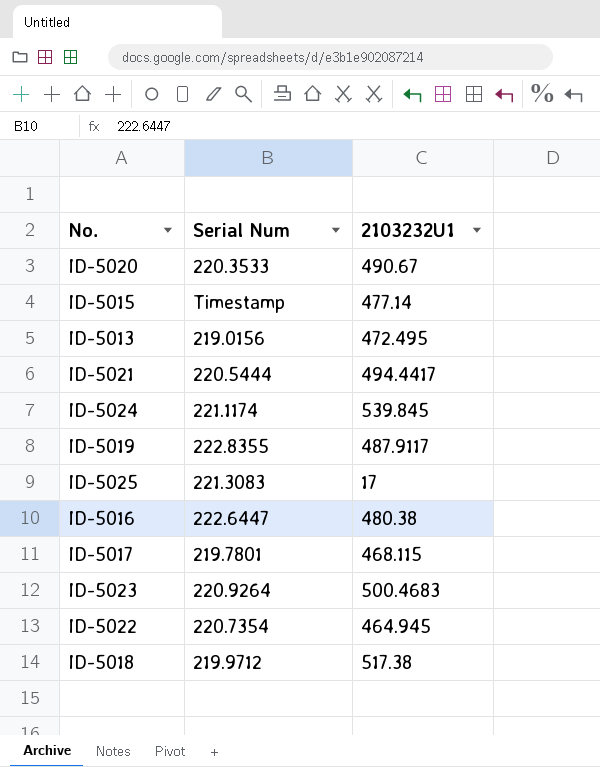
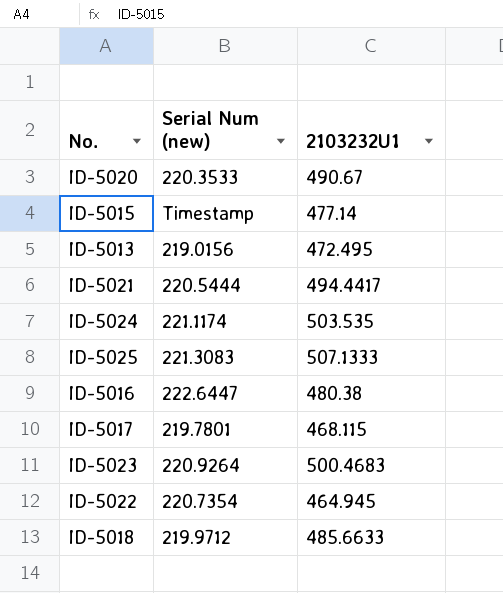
column name: Serial Num -> Serial Num (new)
row ID-5019: 222.8355 | 487.9117 -> none
ID-5024 | 2103232U1: 539.845 -> 503.535
ID-5025 | 2103232U1: 17 -> 507.1333
ID-5018 | 2103232U1: 517.38 -> 485.6633

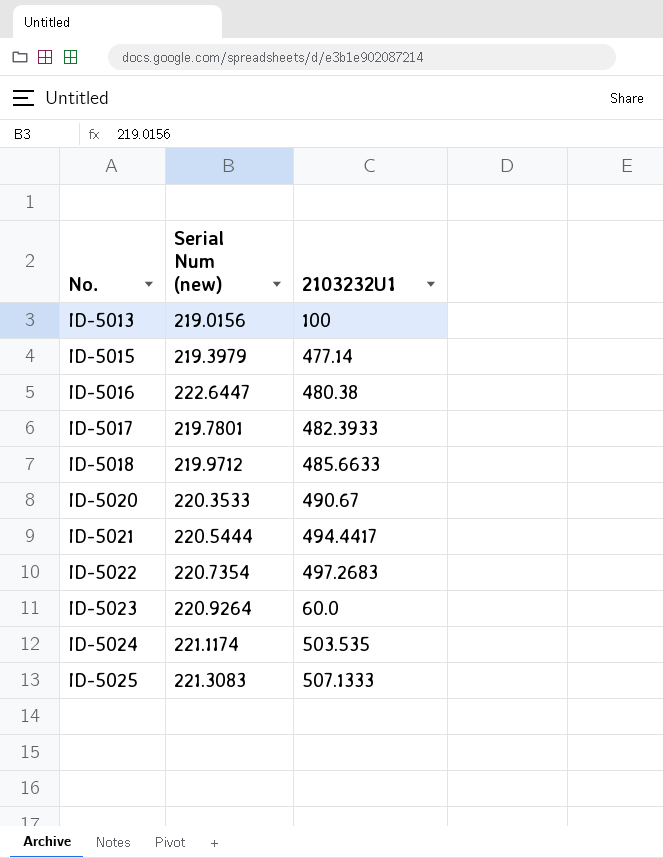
row order: none -> No. ascending
ID-5013 | 2103232U1: 472.495 -> 100
ID-5015 | Serial Num (new): Timestamp -> 219.3979
ID-5017 | 2103232U1: 468.115 -> 482.3933
ID-5022 | 2103232U1: 464.945 -> 497.2683
ID-5023 | 2103232U1: 500.4683 -> 60.0

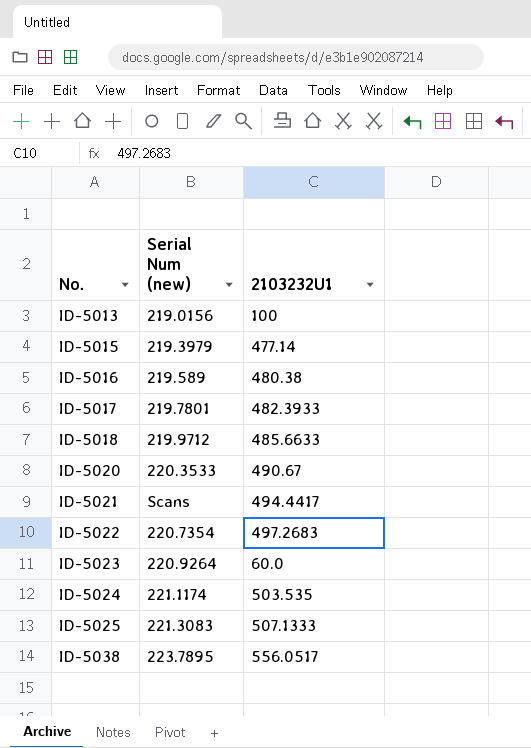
ID-5016 | Serial Num (new): 222.6447 -> 219.589
ID-5021 | Serial Num (new): 220.5444 -> Scans
row ID-5038: none -> 223.7895 | 556.0517

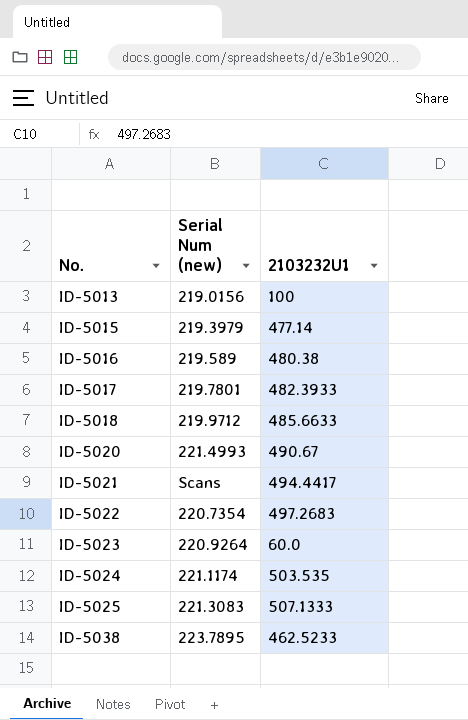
ID-5020 | Serial Num (new): 220.3533 -> 221.4993
ID-5038 | 2103232U1: 556.0517 -> 462.5233

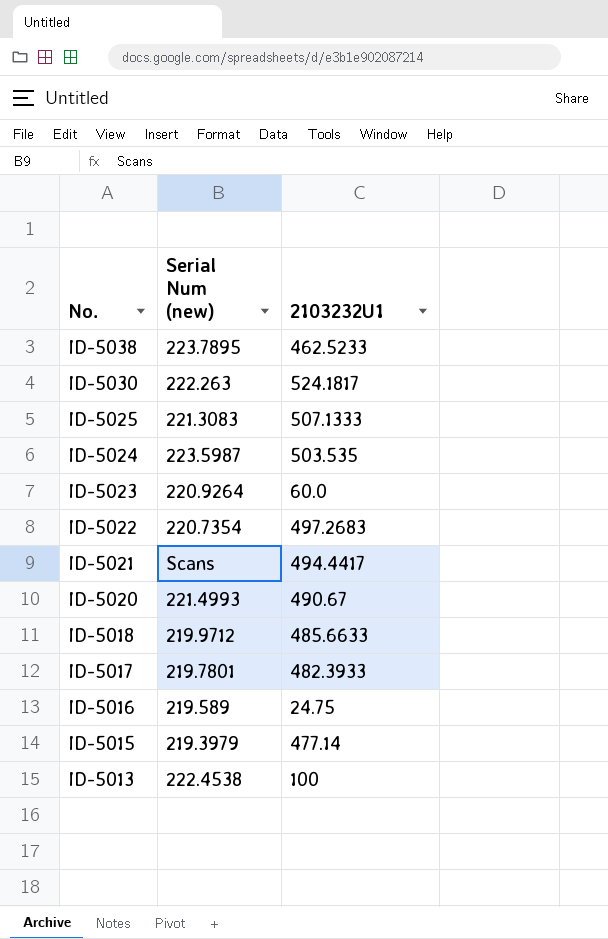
row order: No. ascending -> No. descending
row ID-5030: none -> 222.263 | 524.1817
ID-5024 | Serial Num (new): 221.1174 -> 223.5987
ID-5016 | 2103232U1: 480.38 -> 24.75
ID-5013 | Serial Num (new): 219.0156 -> 222.4538

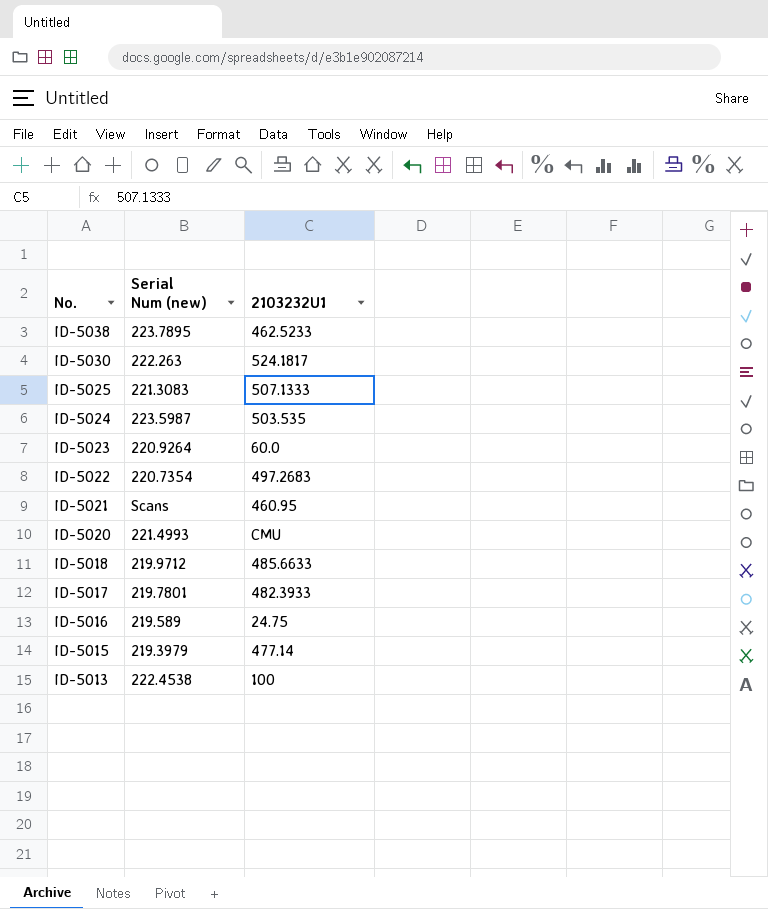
ID-5021 | 2103232U1: 494.4417 -> 460.95
ID-5020 | 2103232U1: 490.67 -> CMU

